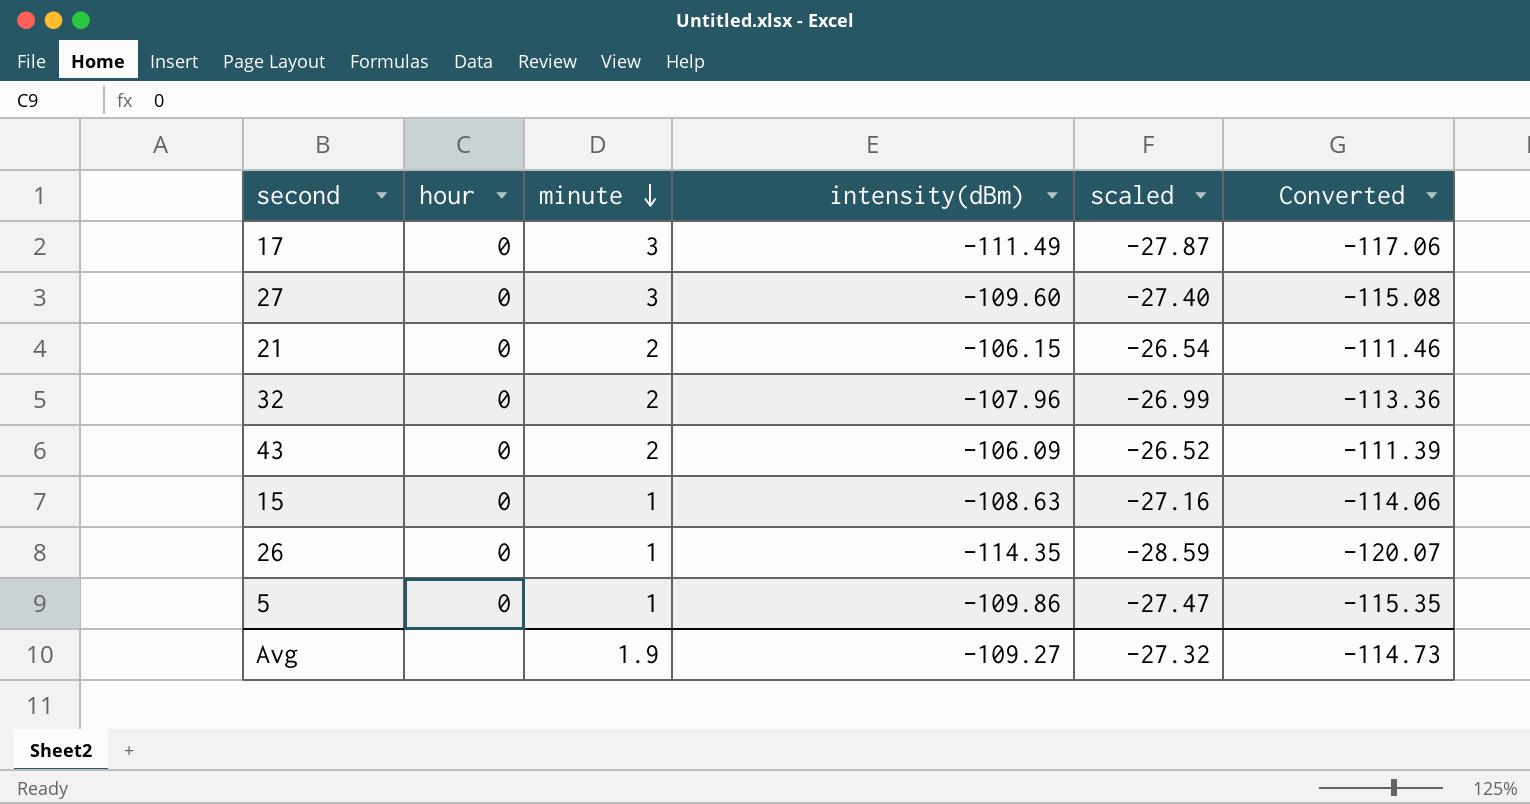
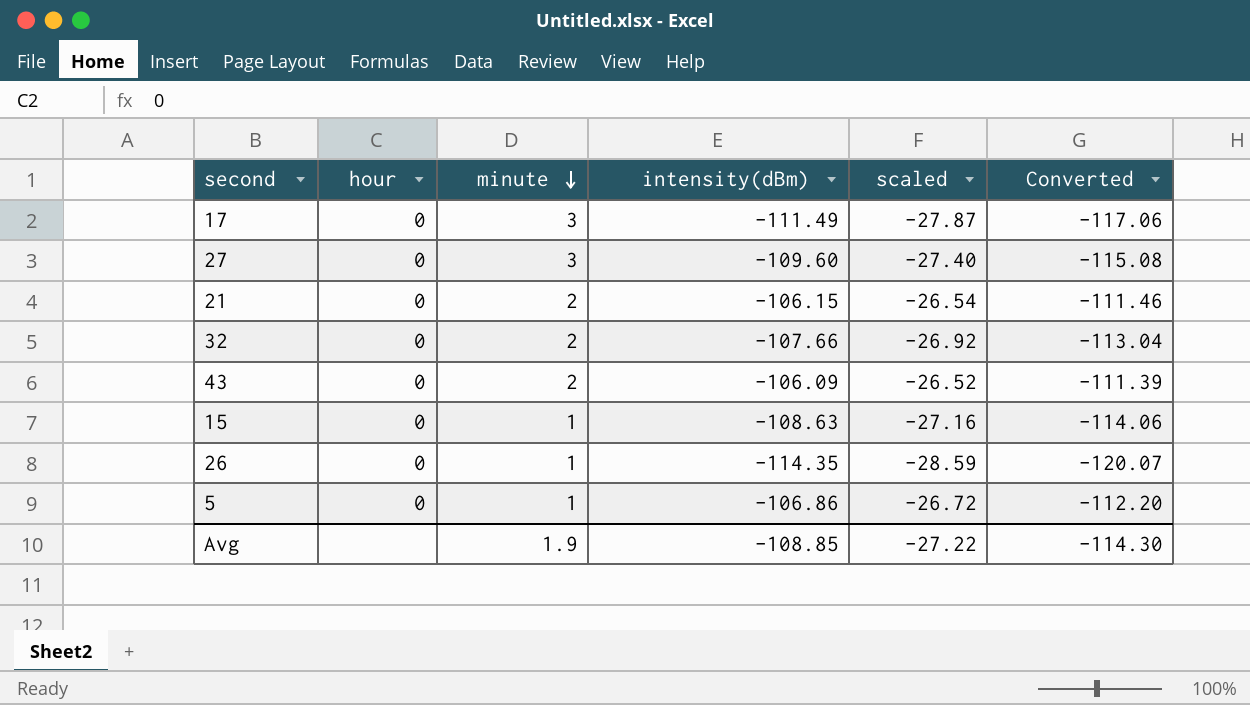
32 | intensity(dBm): -107.96 -> -107.66
32 | scaled: -26.99 -> -26.92
32 | Converted: -113.36 -> -113.04
5 | intensity(dBm): -109.86 -> -106.86
5 | scaled: -27.47 -> -26.72
5 | Converted: -115.35 -> -112.20
Avg | intensity(dBm): -109.27 -> -108.85
Avg | scaled: -27.32 -> -27.22
Avg | Converted: -114.73 -> -114.30

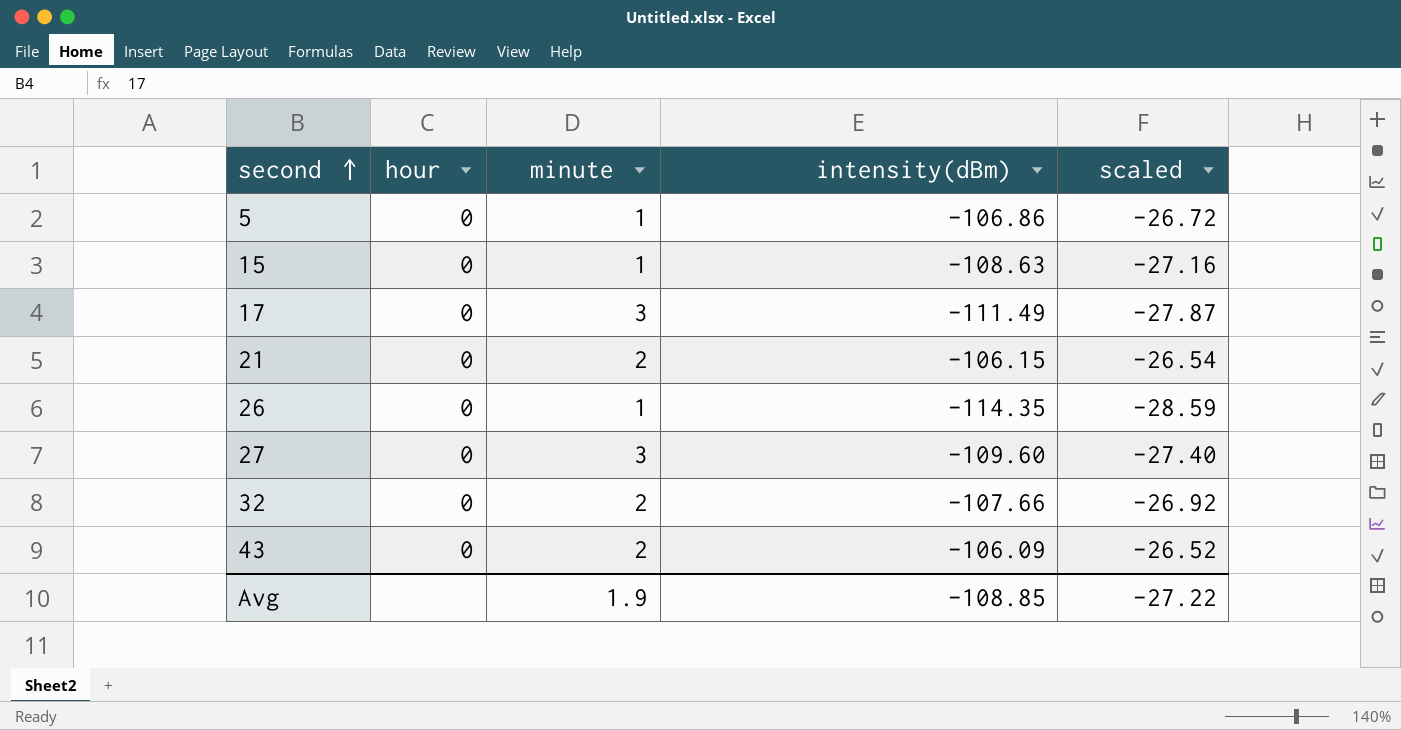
row order: minute descending -> second ascending
column Converted | formula: [intensity(dBm)] * 1.05 -> none

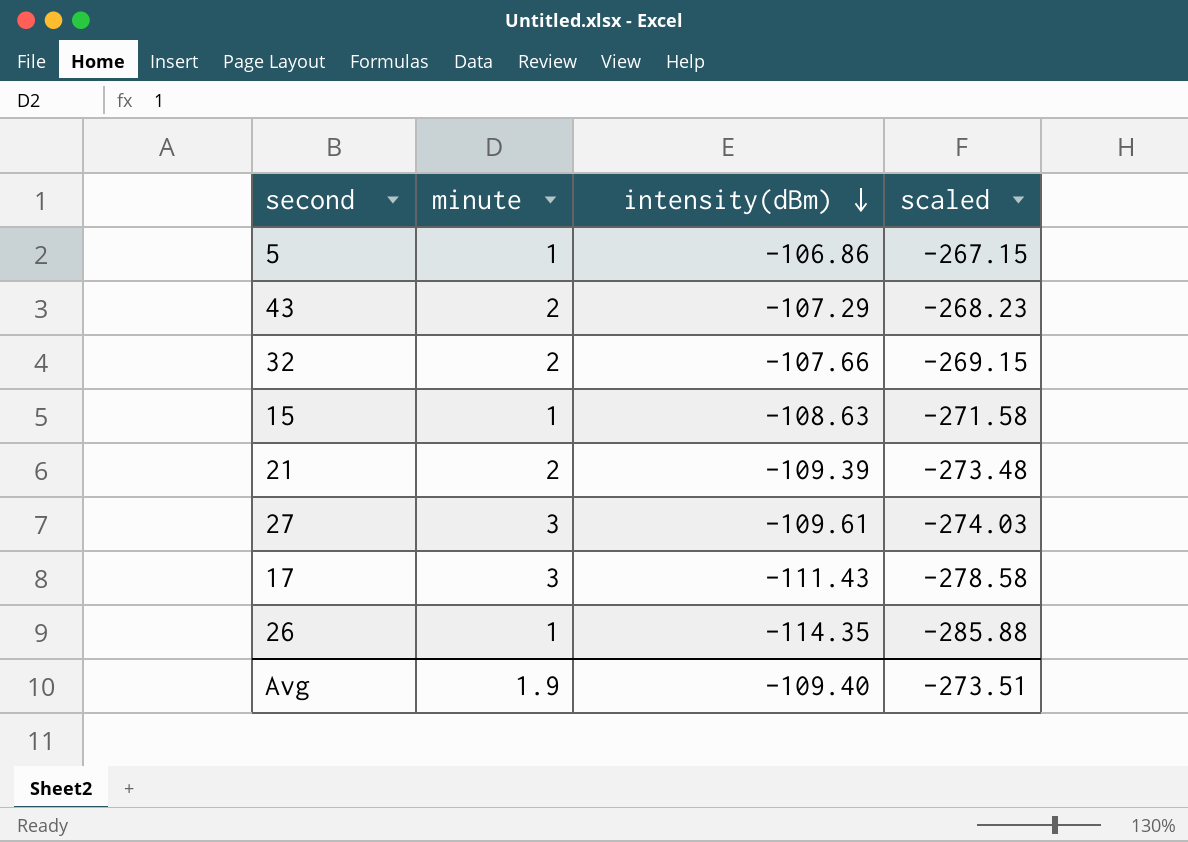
row order: second ascending -> intensity(dBm) descending
column hour | position: 2 -> none
column scaled | formula: [intensity(dBm)] * 0.25 -> [intensity(dBm)] * 2.5
43 | intensity(dBm): -106.09 -> -107.29
21 | intensity(dBm): -106.15 -> -109.39
27 | intensity(dBm): -109.60 -> -109.61
17 | intensity(dBm): -111.49 -> -111.43
Avg | intensity(dBm): -108.85 -> -109.40
Avg | scaled: -27.22 -> -273.51

